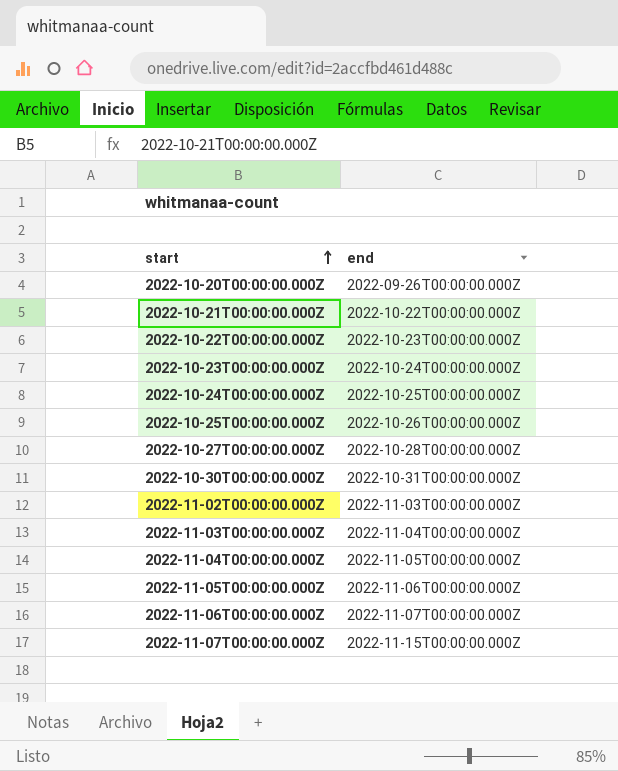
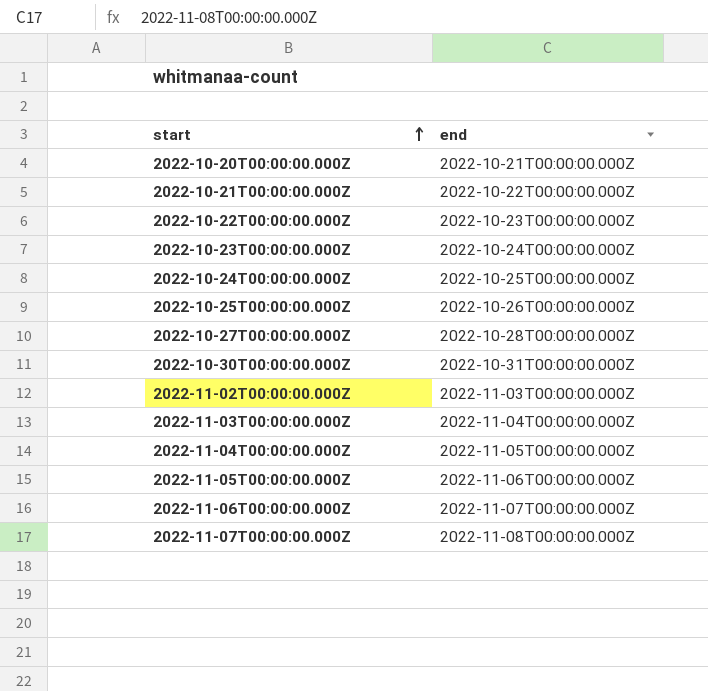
2022-10-20T00:00:00.000Z | end: 2022-09-26T00:00:00.000Z -> 2022-10-21T00:00:00.000Z
2022-11-07T00:00:00.000Z | end: 2022-11-15T00:00:00.000Z -> 2022-11-08T00:00:00.000Z

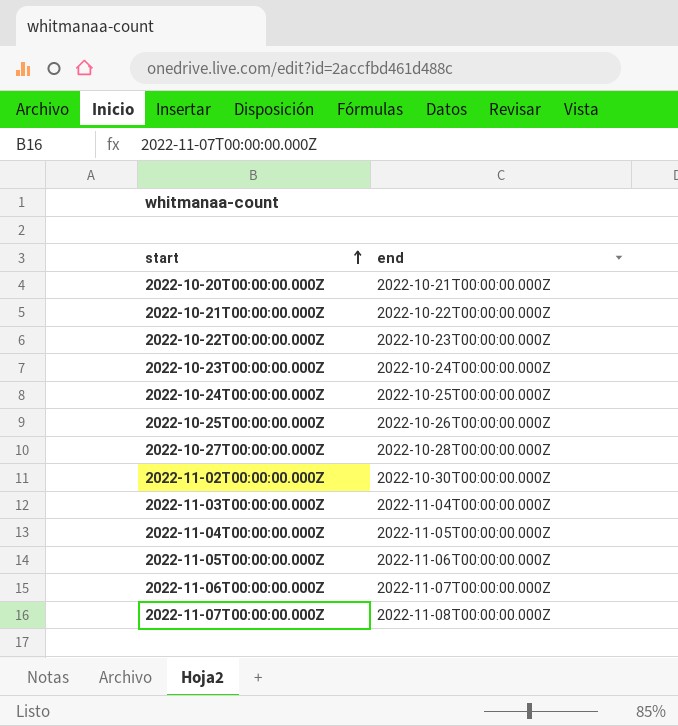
row 2022-10-30T00:00:00.000Z: 2022-10-31T00:00:00.000Z -> none
2022-11-02T00:00:00.000Z | end: 2022-11-03T00:00:00.000Z -> 2022-10-30T00:00:00.000Z

